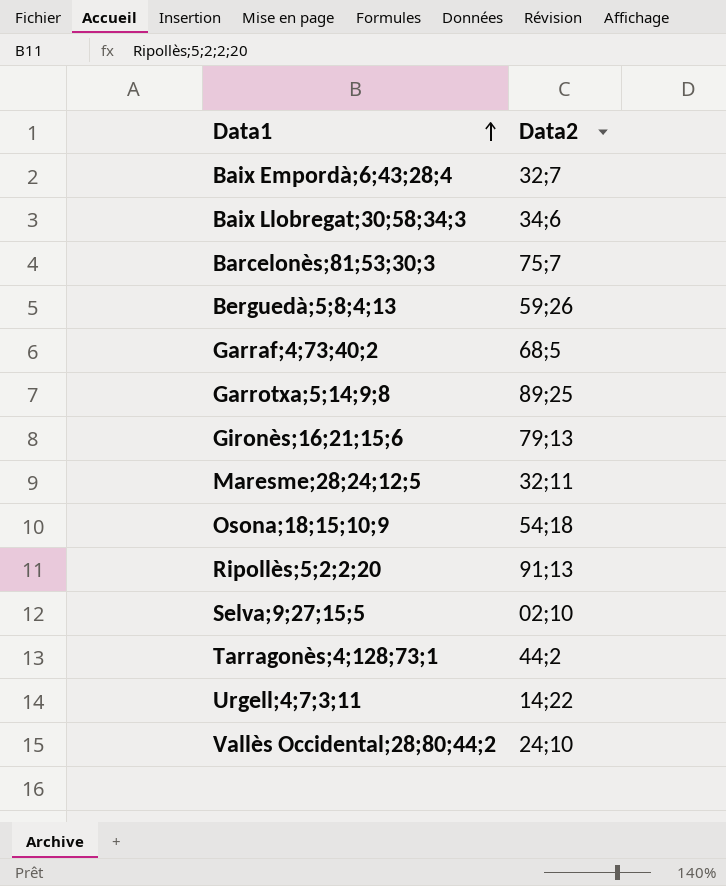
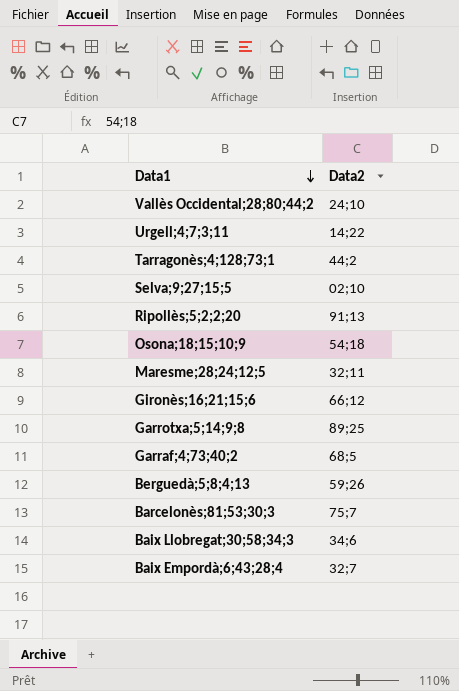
row order: Data1 ascending -> Data1 descending
Gironès;16;21;15;6 | Data2: 79;13 -> 66;12

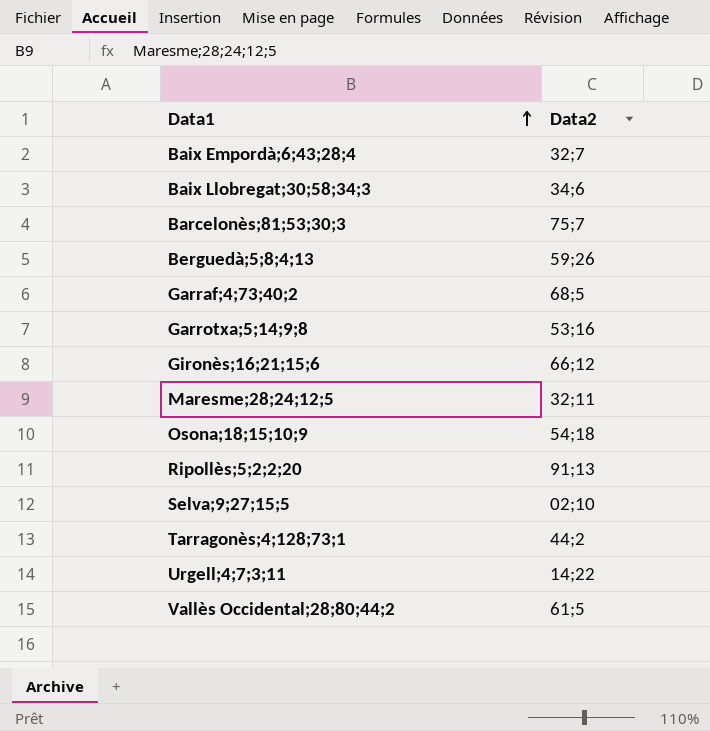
row order: Data1 descending -> Data1 ascending
Garrotxa;5;14;9;8 | Data2: 89;25 -> 53;16
Vallès Occidental;28;80;44;2 | Data2: 24;10 -> 61;5

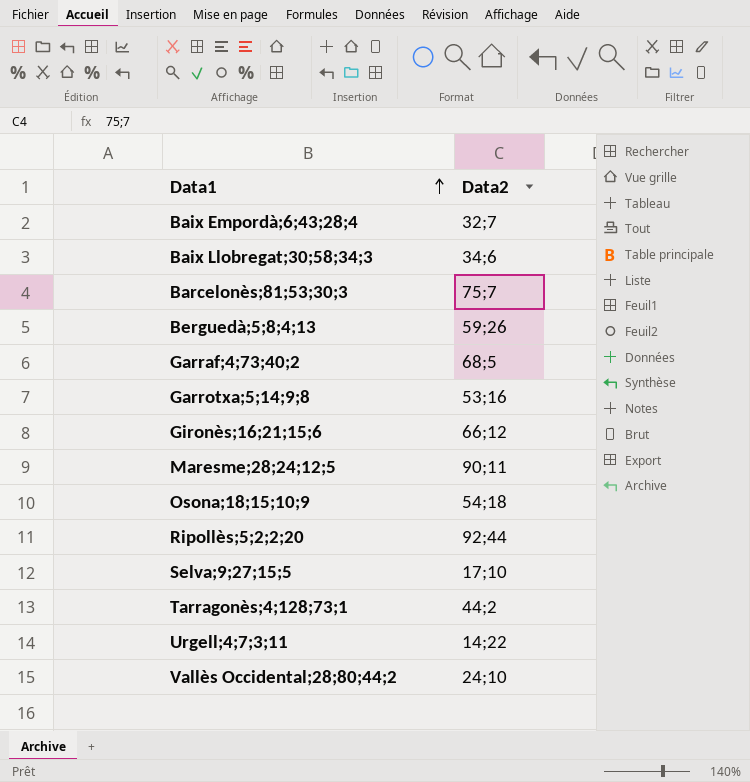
Maresme;28;24;12;5 | Data2: 32;11 -> 90;11
Ripollès;5;2;2;20 | Data2: 91;13 -> 92;44
Selva;9;27;15;5 | Data2: 02;10 -> 17;10
Vallès Occidental;28;80;44;2 | Data2: 61;5 -> 24;10

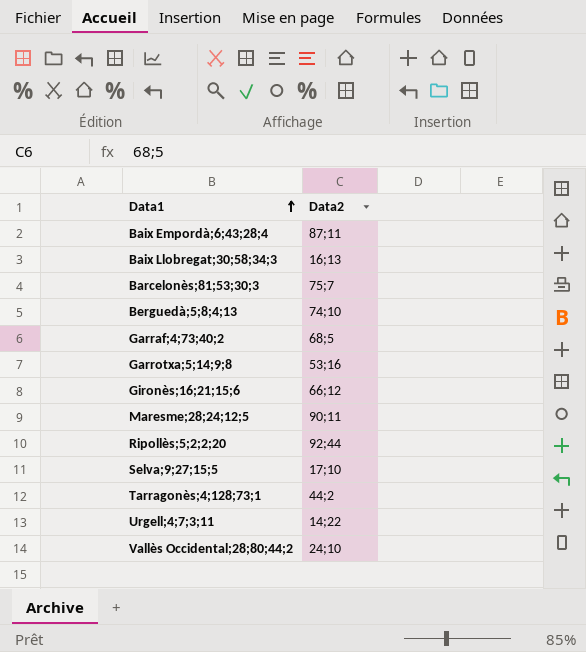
row Osona;18;15;10;9: 54;18 -> none
Baix Empordà;6;43;28;4 | Data2: 32;7 -> 87;11
Baix Llobregat;30;58;34;3 | Data2: 34;6 -> 16;13
Berguedà;5;8;4;13 | Data2: 59;26 -> 74;10

